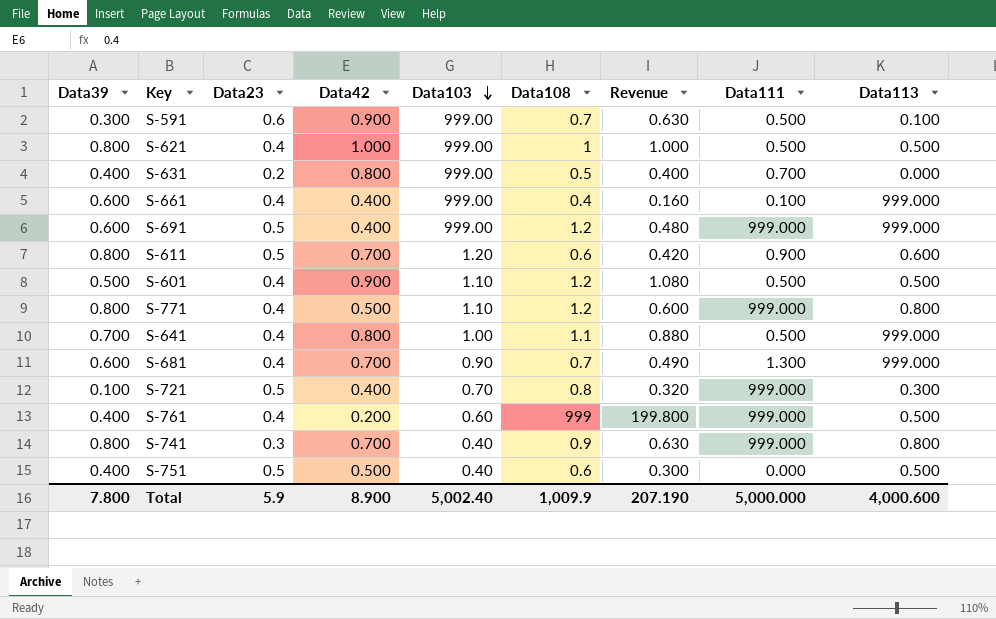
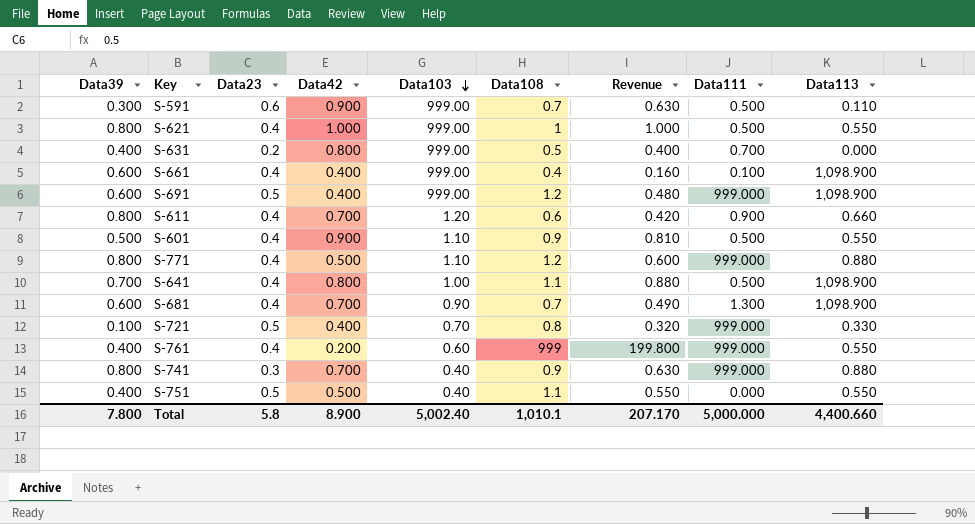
S-591 | Data113: 0.100 -> 0.110
S-621 | Data113: 0.500 -> 0.550
S-661 | Data113: 999.000 -> 1,098.900
S-691 | Data113: 999.000 -> 1,098.900
S-611 | Data23: 0.5 -> 0.4
S-611 | Data113: 0.600 -> 0.660
S-601 | Data108: 1.2 -> 0.9
S-601 | Revenue: 1.080 -> 0.810
S-601 | Data113: 0.500 -> 0.550
S-771 | Data113: 0.800 -> 0.880
S-641 | Data113: 999.000 -> 1,098.900
S-681 | Data113: 999.000 -> 1,098.900
S-721 | Data113: 0.300 -> 0.330
S-761 | Data113: 0.500 -> 0.550
S-741 | Data113: 0.800 -> 0.880
S-751 | Data108: 0.6 -> 1.1
S-751 | Revenue: 0.300 -> 0.550
S-751 | Data113: 0.500 -> 0.550
Total | Data23: 5.9 -> 5.8
Total | Data108: 1,009.9 -> 1,010.1
Total | Revenue: 207.190 -> 207.170
Total | Data113: 4,000.600 -> 4,400.660

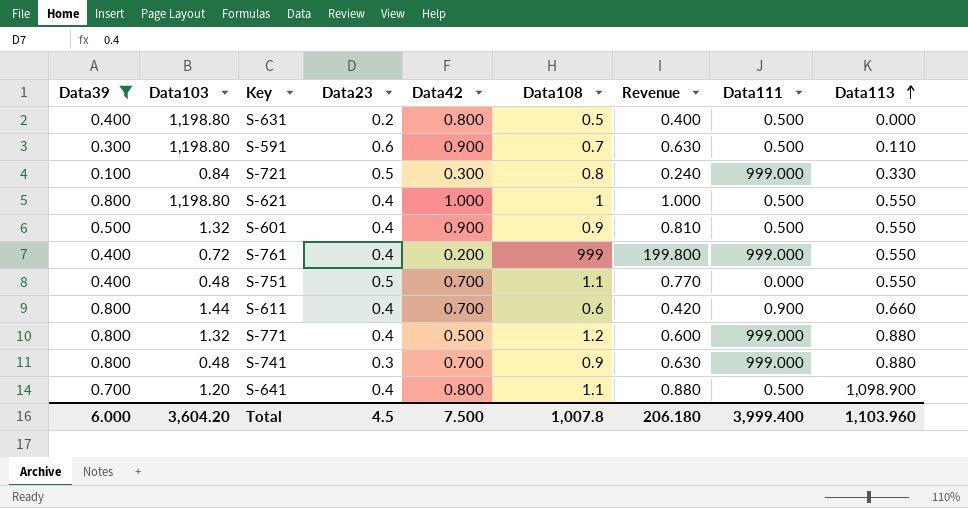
filter: none -> Data39 != 0.600
row order: Data103 descending -> Data113 ascending
column Data103 | position: 5 -> 2
S-631 | Data103: 999.00 -> 1,198.80
S-631 | Data111: 0.700 -> 0.500
S-591 | Data103: 999.00 -> 1,198.80
S-721 | Data103: 0.70 -> 0.84
S-721 | Data42: 0.400 -> 0.300
S-721 | Revenue: 0.320 -> 0.240
S-621 | Data103: 999.00 -> 1,198.80
S-601 | Data103: 1.10 -> 1.32
S-761 | Data103: 0.60 -> 0.72
S-751 | Data103: 0.40 -> 0.48
S-751 | Data42: 0.500 -> 0.700
S-751 | Revenue: 0.550 -> 0.770
S-611 | Data103: 1.20 -> 1.44
S-771 | Data103: 1.10 -> 1.32
S-741 | Data103: 0.40 -> 0.48
S-641 | Data103: 1.00 -> 1.20
Total | Data39: 7.800 -> 6.000
Total | Data103: 5,002.40 -> 3,604.20
Total | Data23: 5.8 -> 4.5
Total | Data42: 8.900 -> 7.500
Total | Data108: 1,010.1 -> 1,007.8
Total | Revenue: 207.170 -> 206.180
Total | Data111: 5,000.000 -> 3,999.400
Total | Data113: 4,400.660 -> 1,103.960

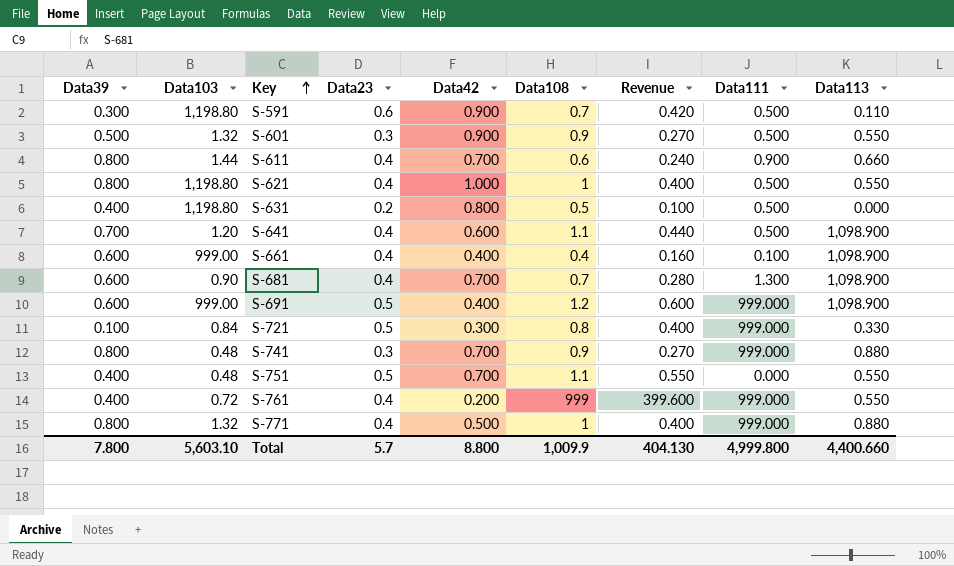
filter: Data39 != 0.600 -> none
row order: Data113 ascending -> Key ascending
column Revenue | formula: [Data42] * [Data108] -> [Data23] * [Data108]
S-601 | Data23: 0.4 -> 0.3
S-641 | Data42: 0.800 -> 0.600
S-771 | Data108: 1.2 -> 1
Total | Data39: 6.000 -> 7.800
Total | Data103: 3,604.20 -> 5,603.10
Total | Data23: 4.5 -> 5.7
Total | Data42: 7.500 -> 8.800
Total | Data108: 1,007.8 -> 1,009.9
Total | Revenue: 206.180 -> 404.130
Total | Data111: 3,999.400 -> 4,999.800
Total | Data113: 1,103.960 -> 4,400.660

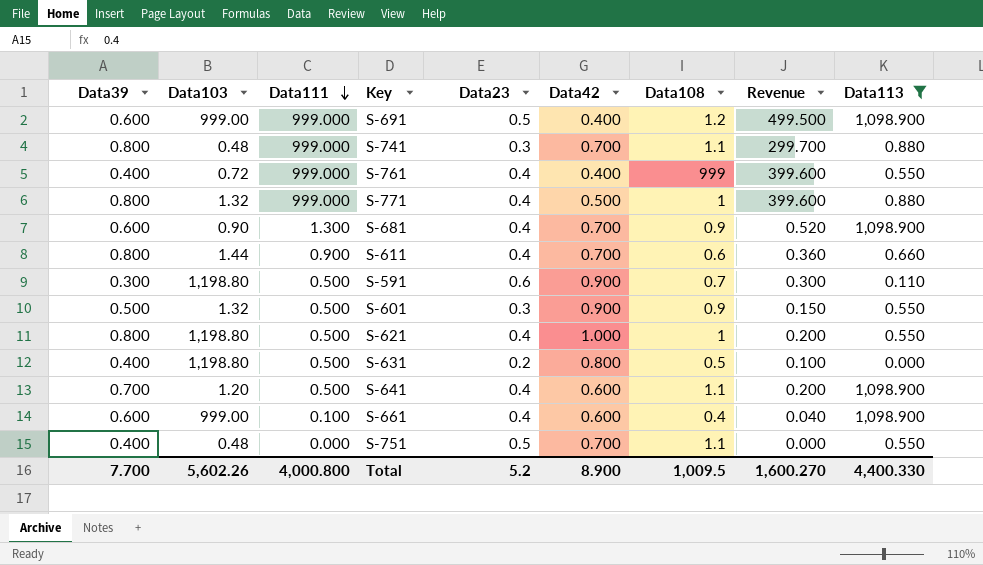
filter: none -> Data113 != 0.330
row order: Key ascending -> Data111 descending
column Data111 | position: 8 -> 3
column Revenue | formula: [Data23] * [Data108] -> [Data111] * [Data23]
S-741 | Data108: 0.9 -> 1.1
S-761 | Data42: 0.200 -> 0.400
S-681 | Data108: 0.7 -> 0.9
S-661 | Data42: 0.400 -> 0.600
Total | Data39: 7.800 -> 7.700
Total | Data103: 5,603.10 -> 5,602.26
Total | Data111: 4,999.800 -> 4,000.800
Total | Data23: 5.7 -> 5.2
Total | Data42: 8.800 -> 8.900
Total | Data108: 1,009.9 -> 1,009.5
Total | Revenue: 404.130 -> 1,600.270
Total | Data113: 4,400.660 -> 4,400.330

